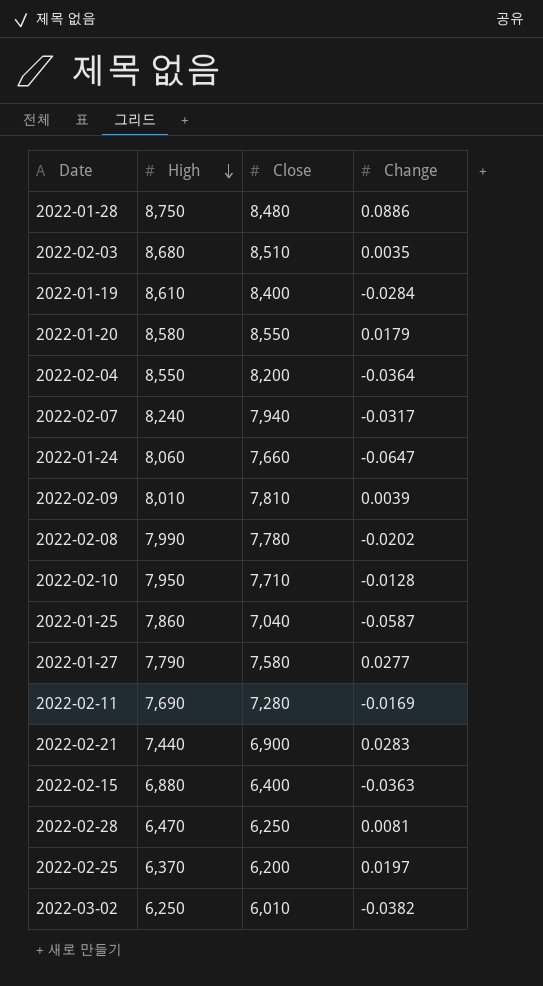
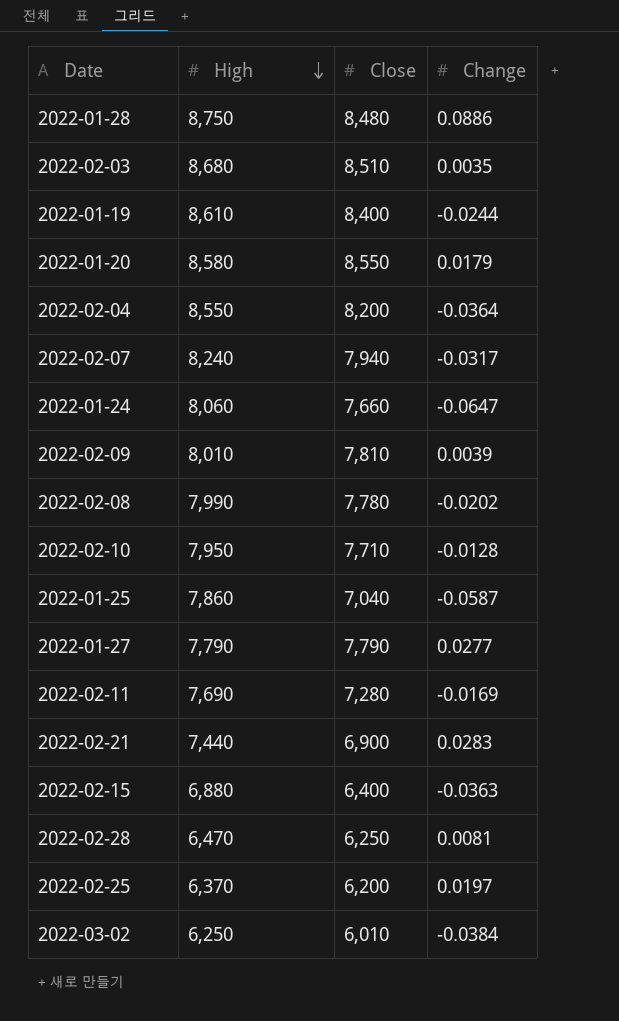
2022-01-19 | Change: -0.0284 -> -0.0244
2022-01-27 | Close: 7,580 -> 7,790
2022-03-02 | Change: -0.0382 -> -0.0384

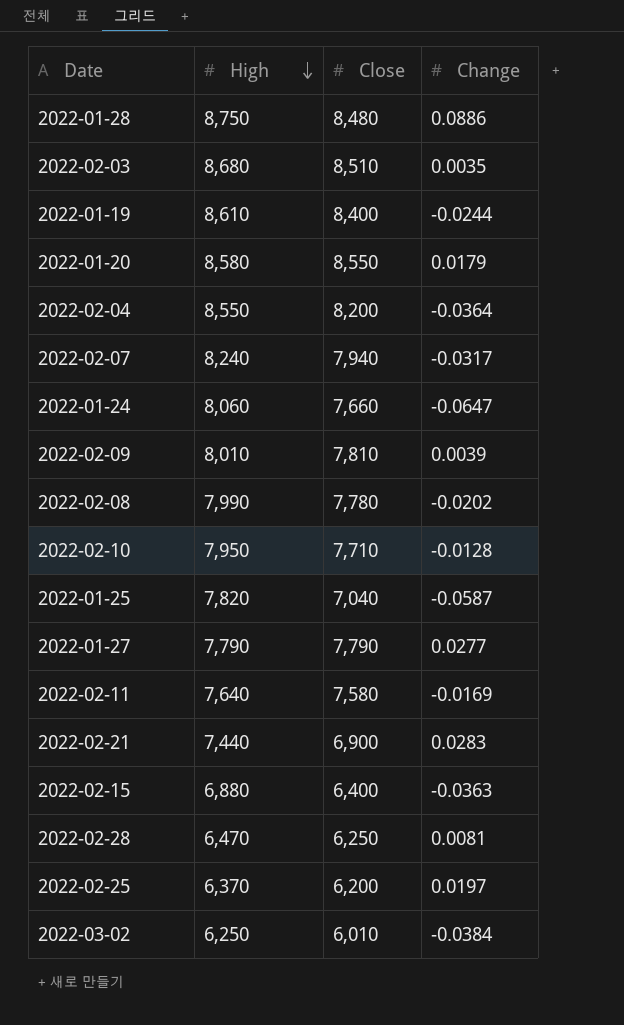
2022-01-25 | High: 7,860 -> 7,820
2022-02-11 | High: 7,690 -> 7,640
2022-02-11 | Close: 7,280 -> 7,580

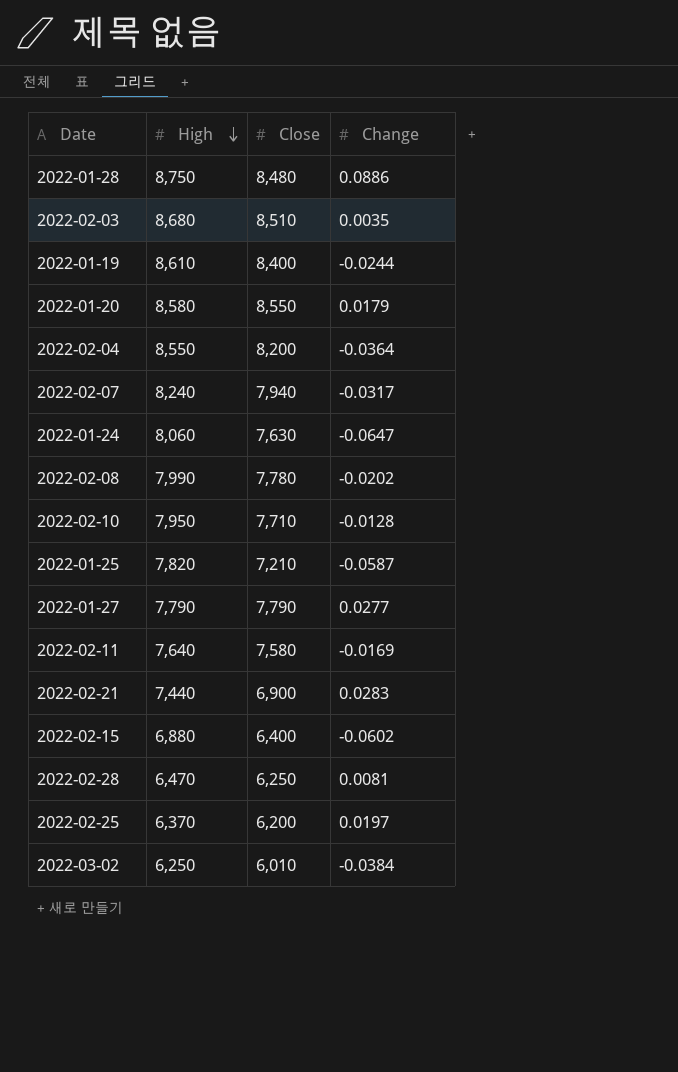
row 2022-02-09: 8,010 | 7,810 | 0.0039 -> none
2022-01-24 | Close: 7,660 -> 7,630
2022-01-25 | Close: 7,040 -> 7,210
2022-02-15 | Change: -0.0363 -> -0.0602

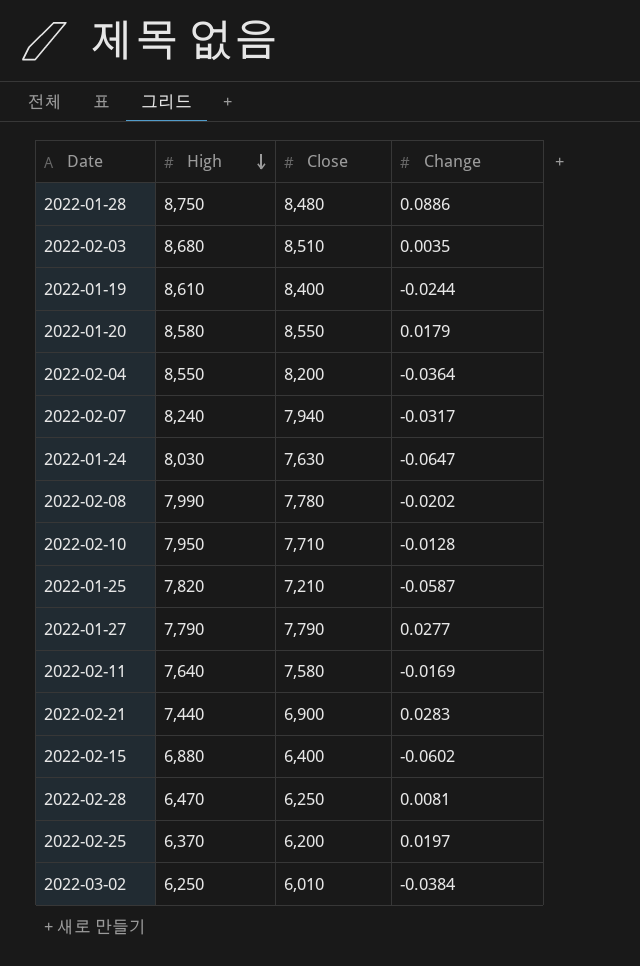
2022-01-24 | High: 8,060 -> 8,030

